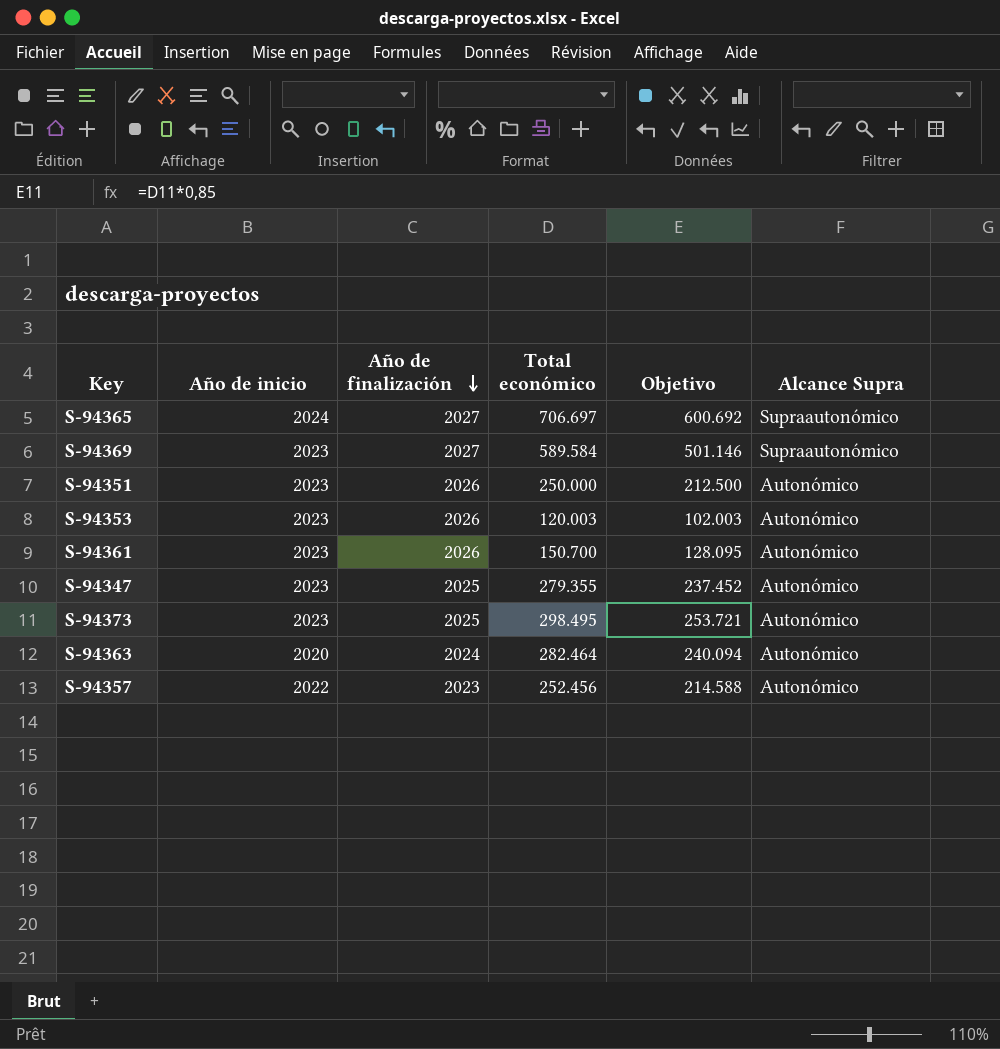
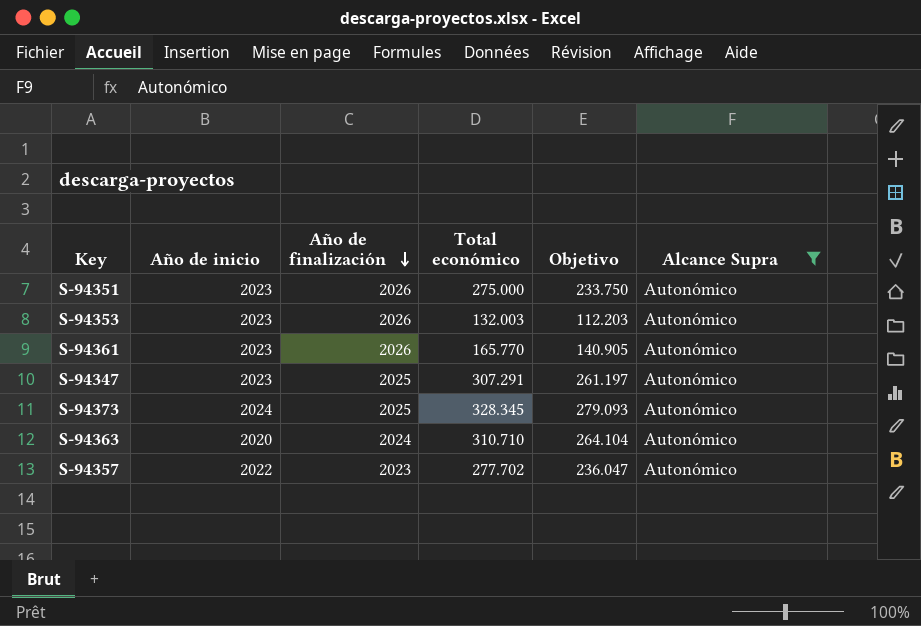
filter: none -> Alcance Supra = Autonómico
S-94351 | Total económico: 250.000 -> 275.000
S-94351 | Objetivo: 212.500 -> 233.750
S-94353 | Total económico: 120.003 -> 132.003
S-94353 | Objetivo: 102.003 -> 112.203
S-94361 | Total económico: 150.700 -> 165.770
S-94361 | Objetivo: 128.095 -> 140.905
S-94347 | Total económico: 279.355 -> 307.291
S-94347 | Objetivo: 237.452 -> 261.197
S-94373 | Año de inicio: 2023 -> 2024
S-94373 | Total económico: 298.495 -> 328.345
S-94373 | Objetivo: 253.721 -> 279.093
S-94363 | Total económico: 282.464 -> 310.710
S-94363 | Objetivo: 240.094 -> 264.104
S-94357 | Total económico: 252.456 -> 277.702
S-94357 | Objetivo: 214.588 -> 236.047

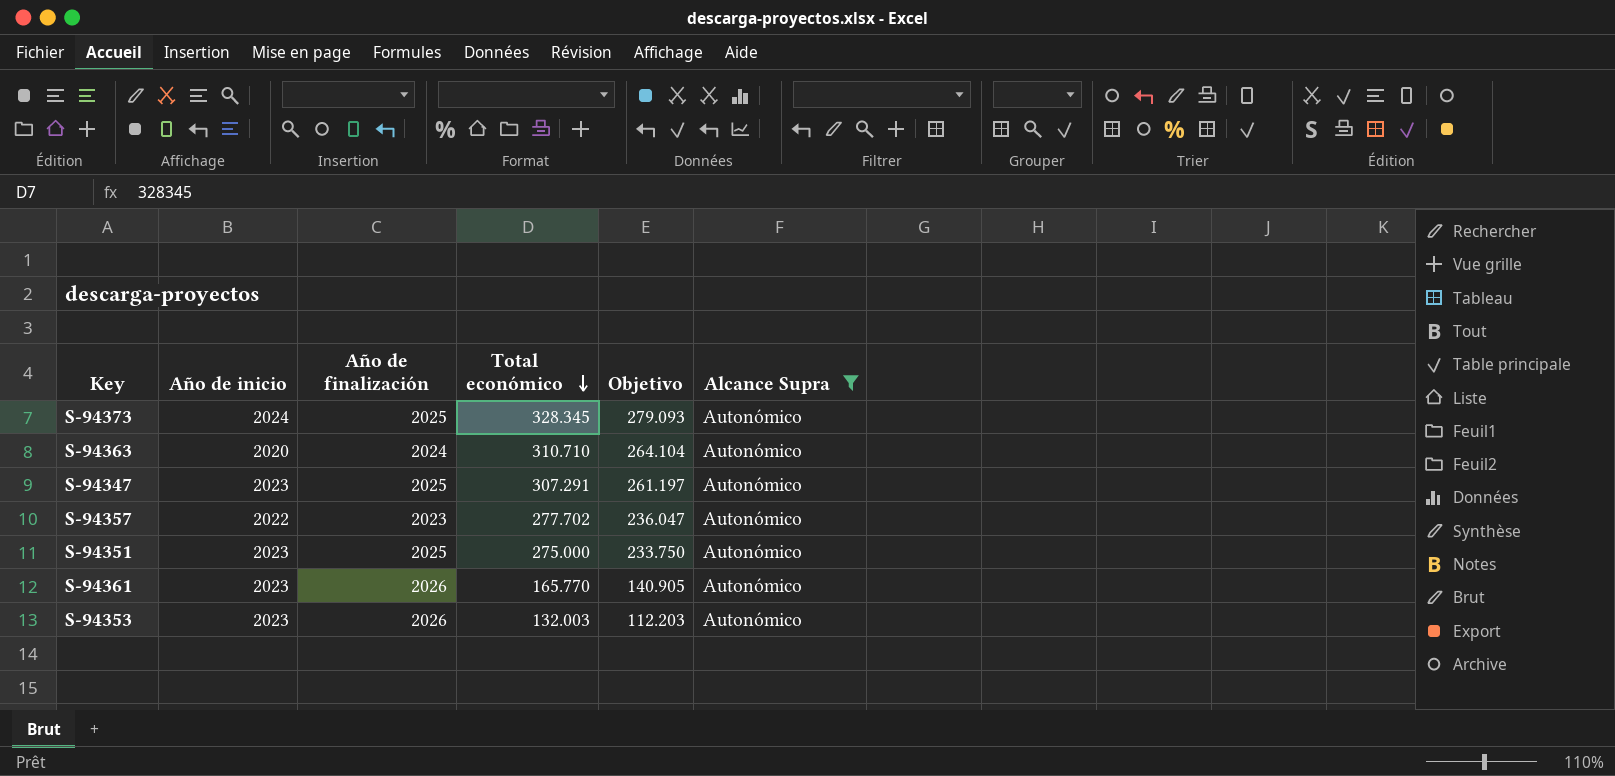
row order: Año de finalización descending -> Total económico descending
S-94351 | Año de finalización: 2026 -> 2025

